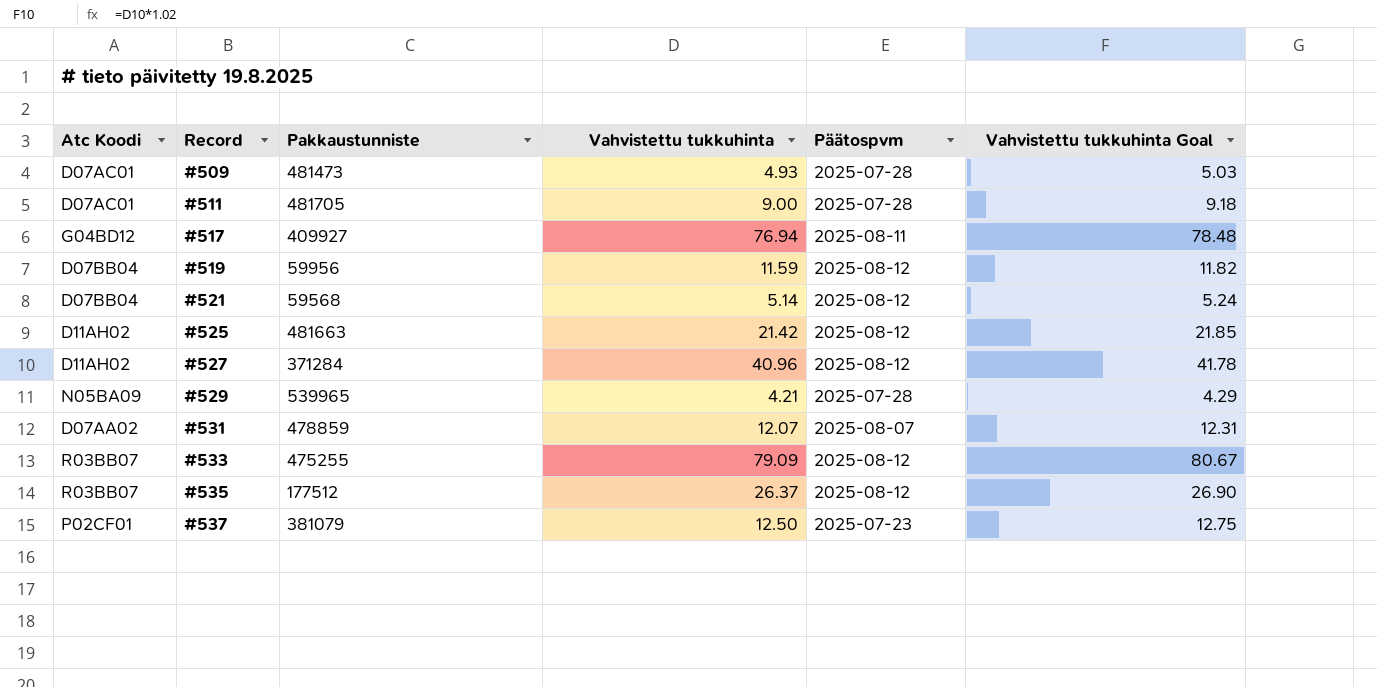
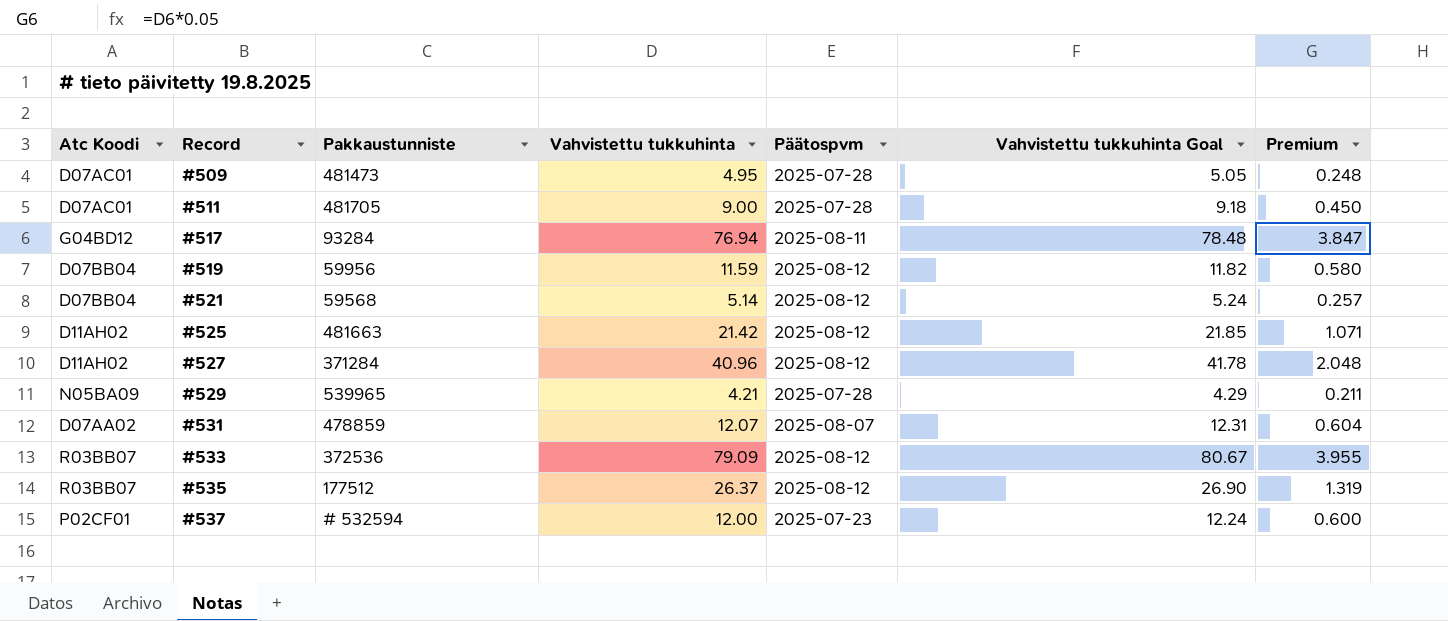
column Premium | formula: none -> [Vahvistettu tukkuhinta] * 0.05
#509 | Vahvistettu tukkuhinta: 4.93 -> 4.95
#509 | Vahvistettu tukkuhinta Goal: 5.03 -> 5.05
#517 | Pakkaustunniste: 409927 -> 93284
#533 | Pakkaustunniste: 475255 -> 372536
#537 | Pakkaustunniste: 381079 -> # 532594
#537 | Vahvistettu tukkuhinta: 12.50 -> 12.00
#537 | Vahvistettu tukkuhinta Goal: 12.75 -> 12.24

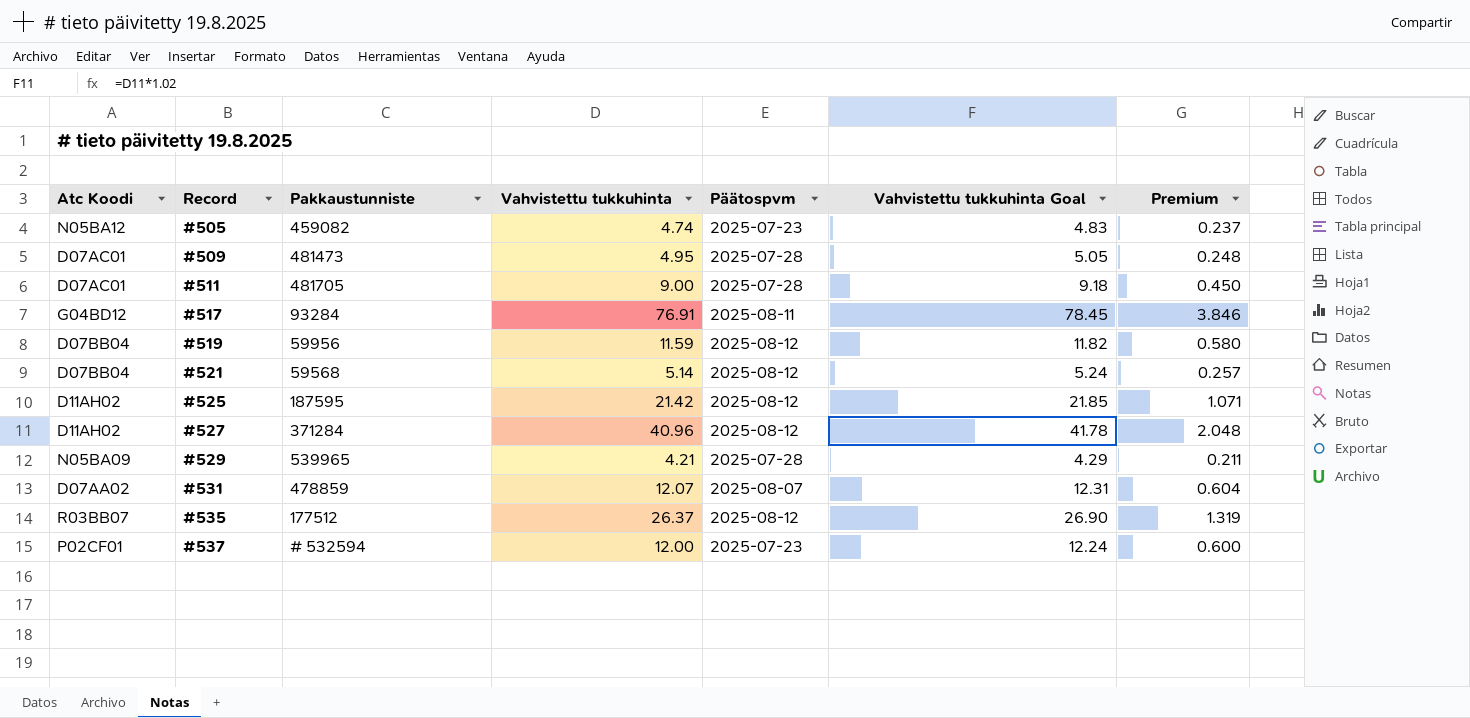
row #533: R03BB07 | 372536 | 79.09 | 2025-08-12 | 80.67 | 3.955 -> none
row #505: none -> N05BA12 | 459082 | 4.74 | 2025-07-23 | 4.83 | 0.237
#517 | Vahvistettu tukkuhinta: 76.94 -> 76.91
#517 | Vahvistettu tukkuhinta Goal: 78.48 -> 78.45
#517 | Premium: 3.847 -> 3.846
#525 | Pakkaustunniste: 481663 -> 187595

